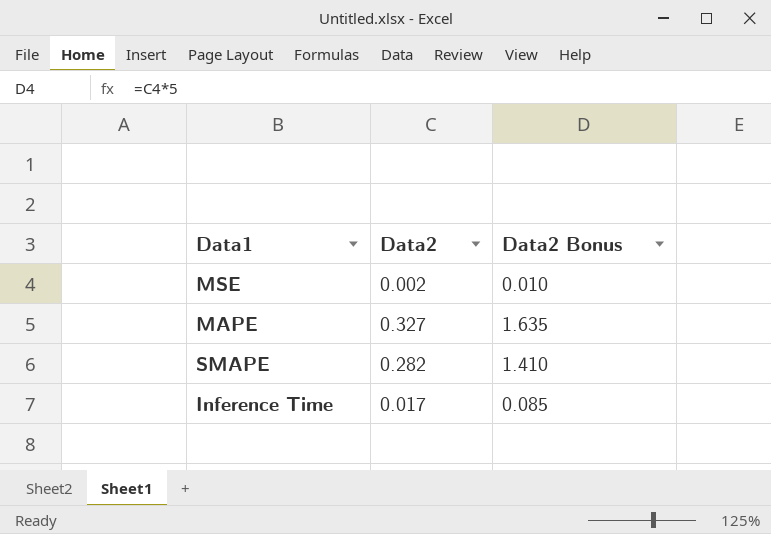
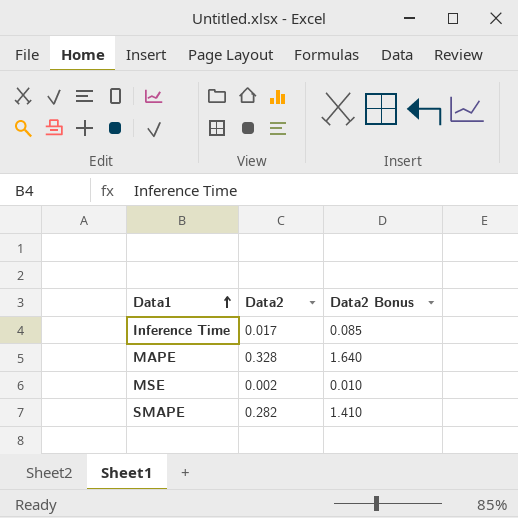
row order: none -> Data1 ascending
MAPE | Data2: 0.327 -> 0.328
MAPE | Data2 Bonus: 1.635 -> 1.640

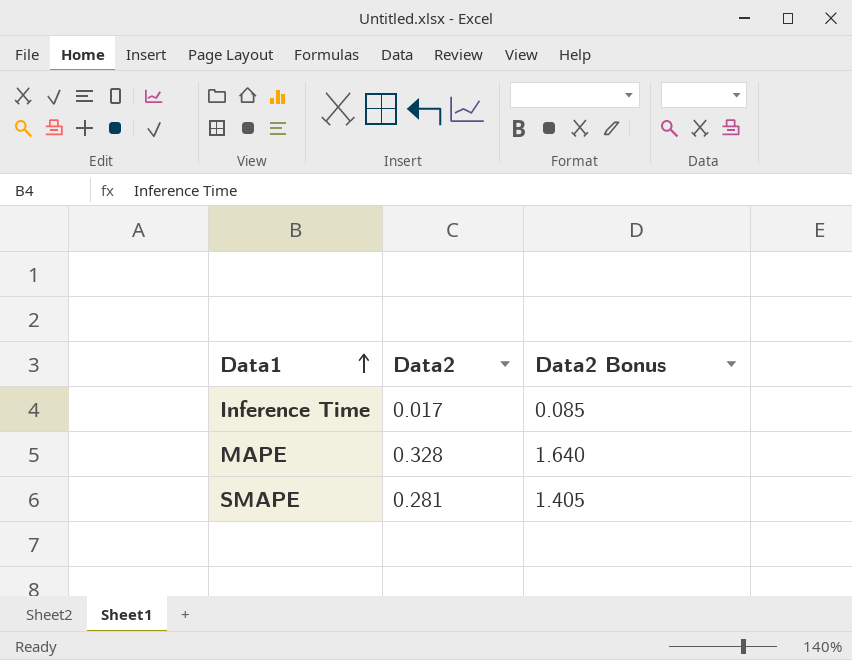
row MSE: 0.002 | 0.010 -> none
SMAPE | Data2: 0.282 -> 0.281
SMAPE | Data2 Bonus: 1.410 -> 1.405

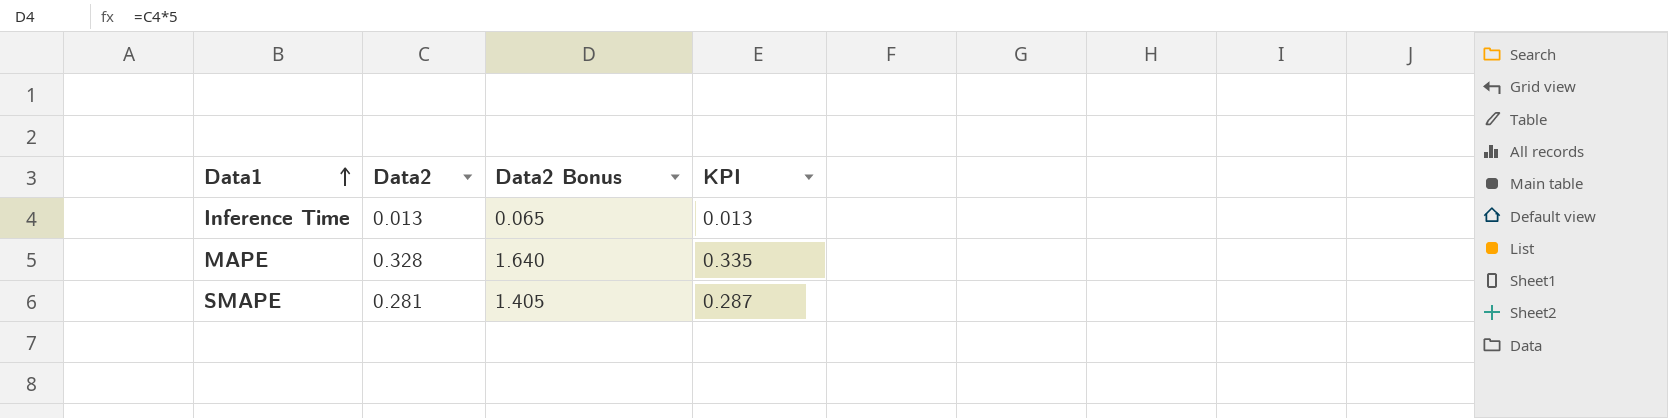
column KPI | formula: none -> [Data2] * 1.02
Inference Time | Data2: 0.017 -> 0.013
Inference Time | Data2 Bonus: 0.085 -> 0.065

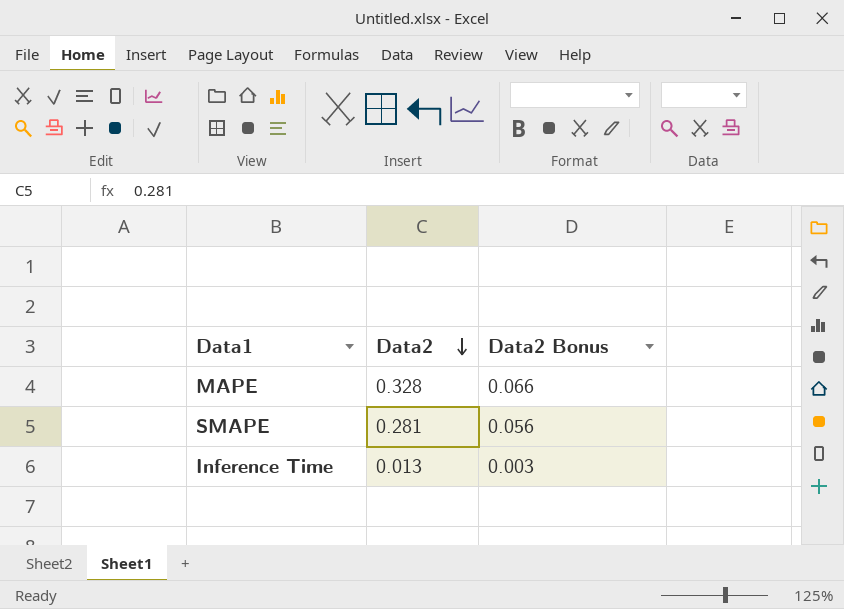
row order: Data1 ascending -> Data2 descending
column KPI | formula: [Data2] * 1.02 -> none
column Data2 Bonus | formula: [Data2] * 5 -> [Data2] * 0.2

